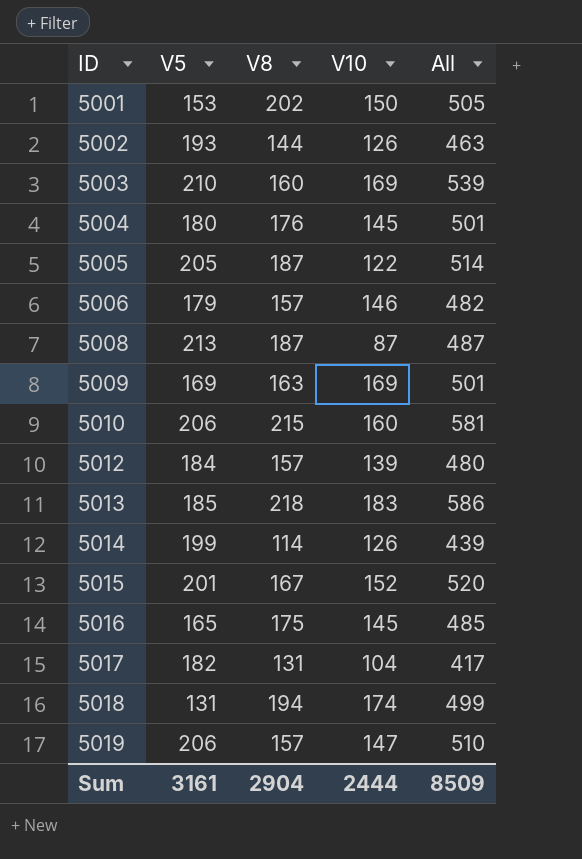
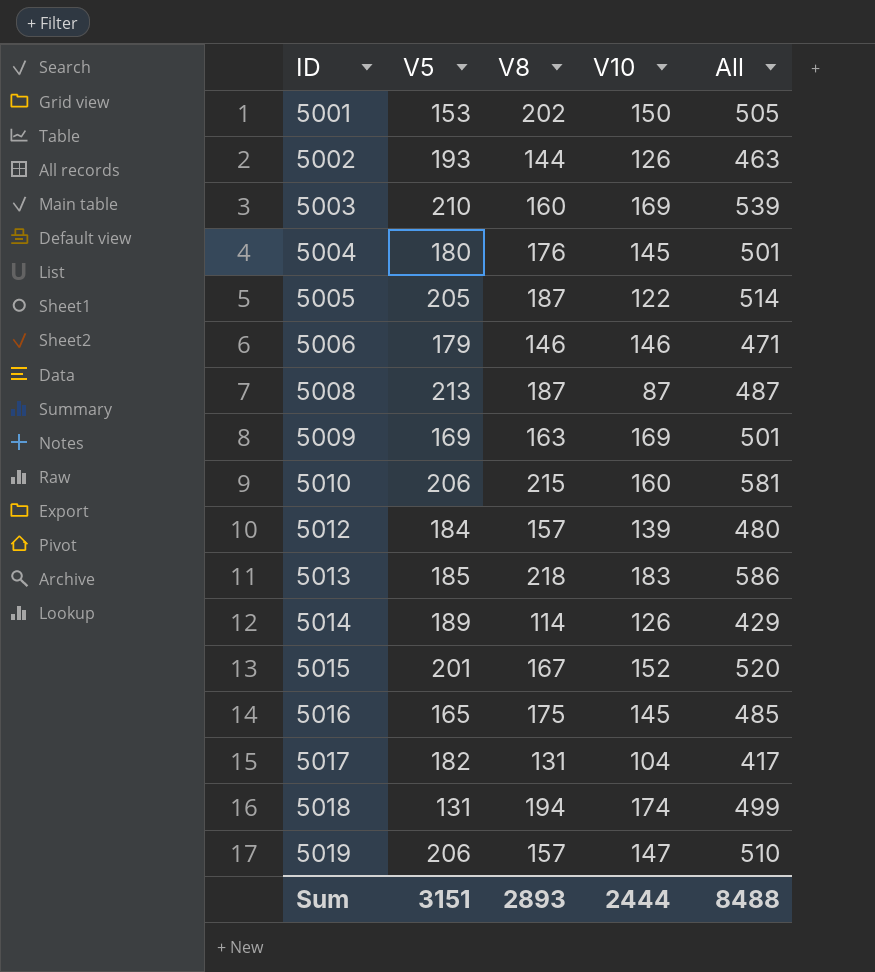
5006 | V8: 157 -> 146
5006 | All: 482 -> 471
5014 | V5: 199 -> 189
5014 | All: 439 -> 429
Sum | V5: 3161 -> 3151
Sum | V8: 2904 -> 2893
Sum | All: 8509 -> 8488

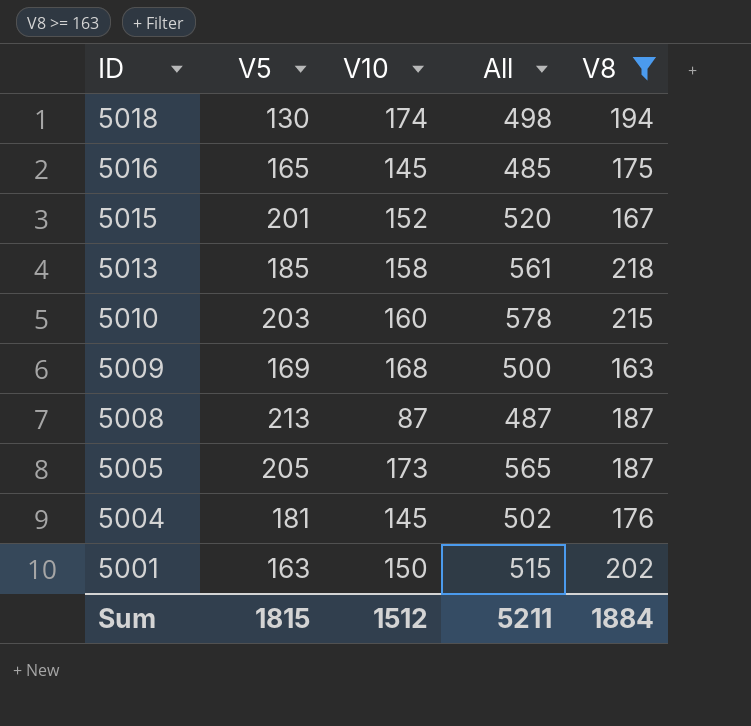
filter: none -> V8 >= 163
row order: ID ascending -> ID descending
column V8 | position: 3 -> 5
5018 | V5: 131 -> 130
5018 | All: 499 -> 498
5013 | V10: 183 -> 158
5013 | All: 586 -> 561
5010 | V5: 206 -> 203
5010 | All: 581 -> 578
5009 | V10: 169 -> 168
5009 | All: 501 -> 500
5005 | V10: 122 -> 173
5005 | All: 514 -> 565
5004 | V5: 180 -> 181
5004 | All: 501 -> 502
5001 | V5: 153 -> 163
5001 | All: 505 -> 515
Sum | V5: 3151 -> 1815
Sum | V10: 2444 -> 1512
Sum | All: 8488 -> 5211
Sum | V8: 2893 -> 1884

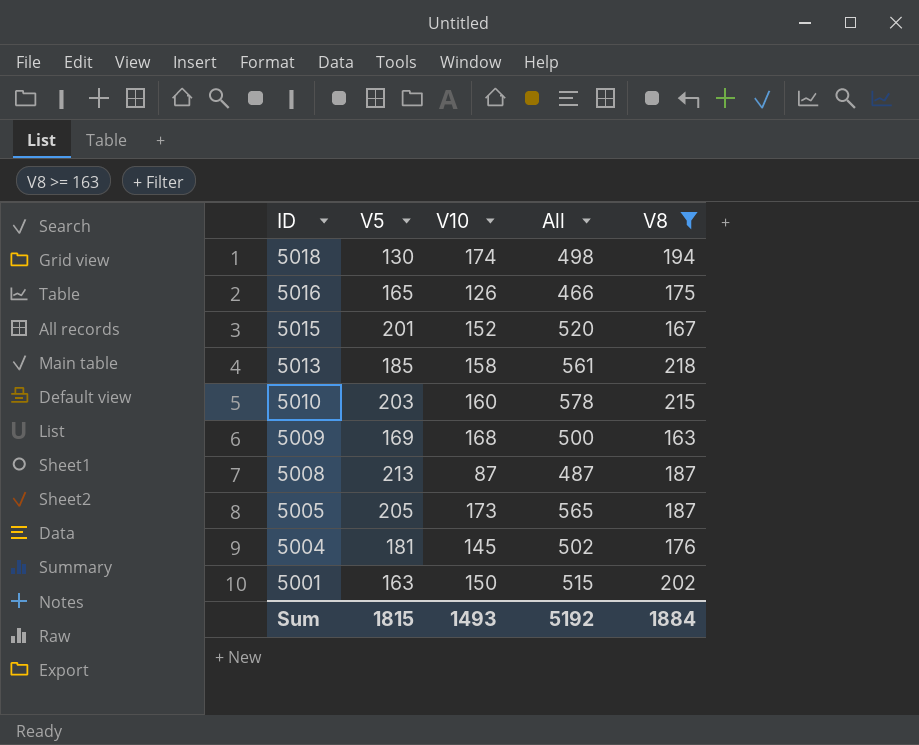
5016 | V10: 145 -> 126
5016 | All: 485 -> 466
Sum | V10: 1512 -> 1493
Sum | All: 5211 -> 5192

